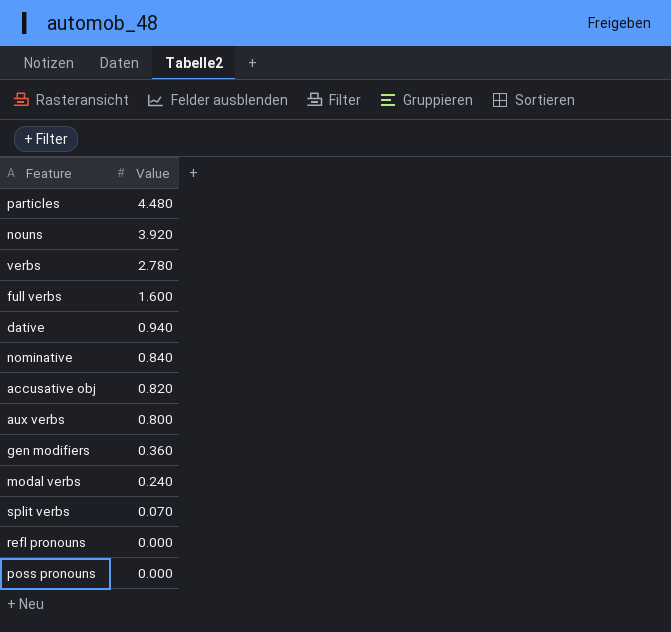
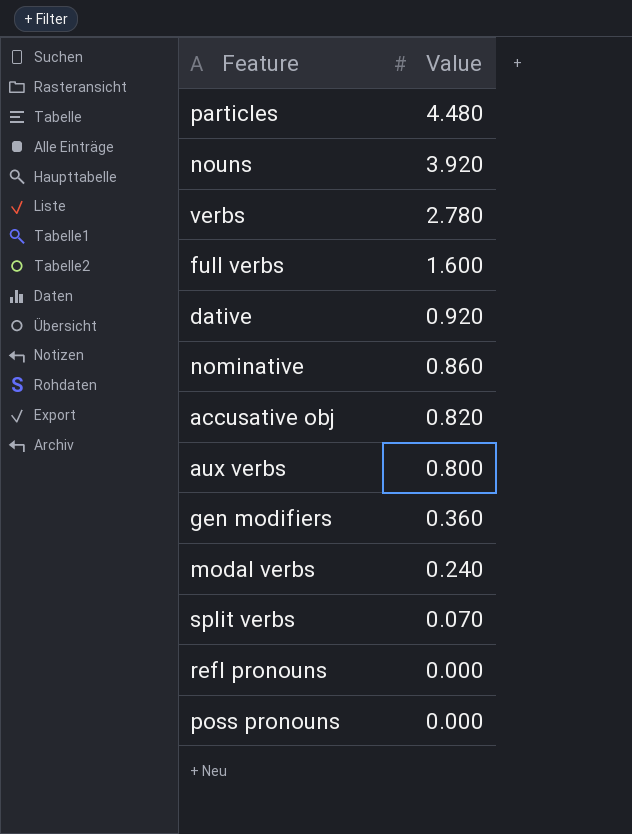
dative | Value: 0.940 -> 0.920
nominative | Value: 0.840 -> 0.860

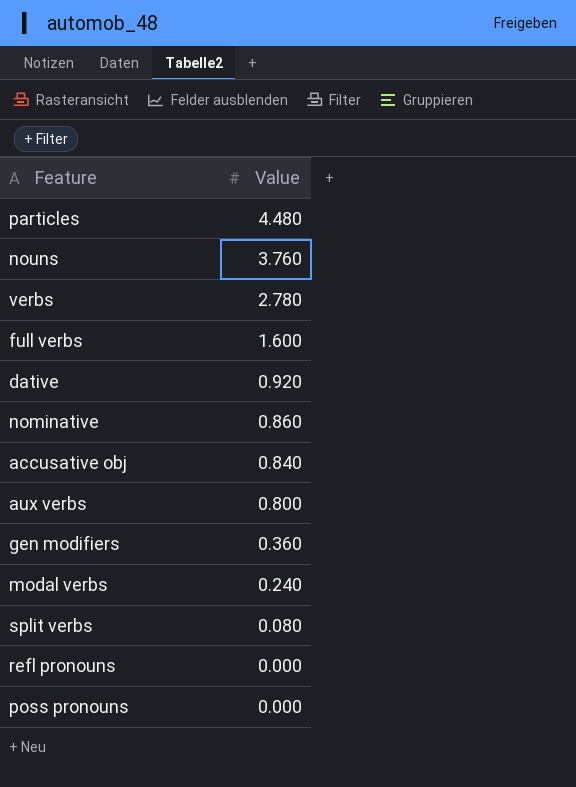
nouns | Value: 3.920 -> 3.760
accusative obj | Value: 0.820 -> 0.840
split verbs | Value: 0.070 -> 0.080

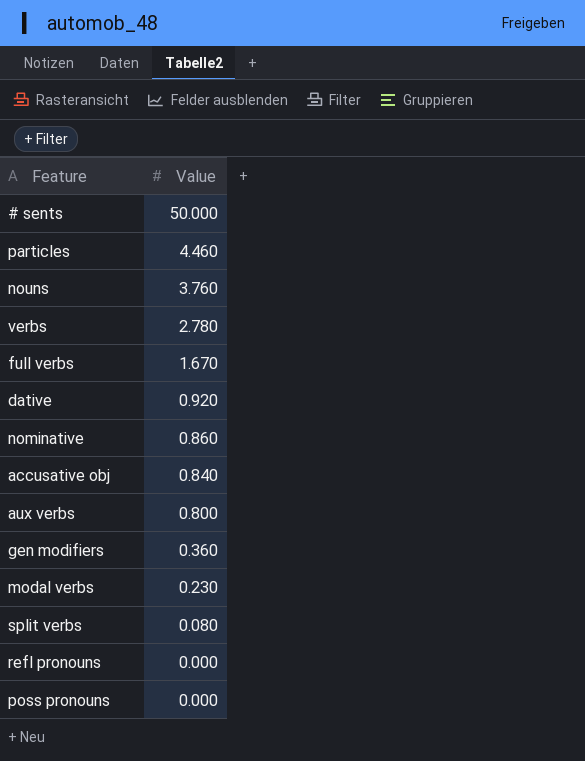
row # sents: none -> 50.000
particles | Value: 4.480 -> 4.460
full verbs | Value: 1.600 -> 1.670
modal verbs | Value: 0.240 -> 0.230

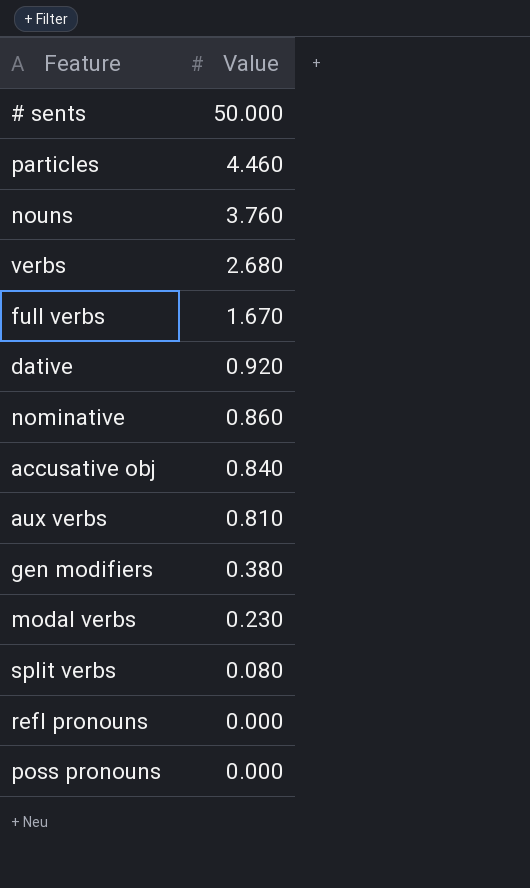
verbs | Value: 2.780 -> 2.680
aux verbs | Value: 0.800 -> 0.810
gen modifiers | Value: 0.360 -> 0.380

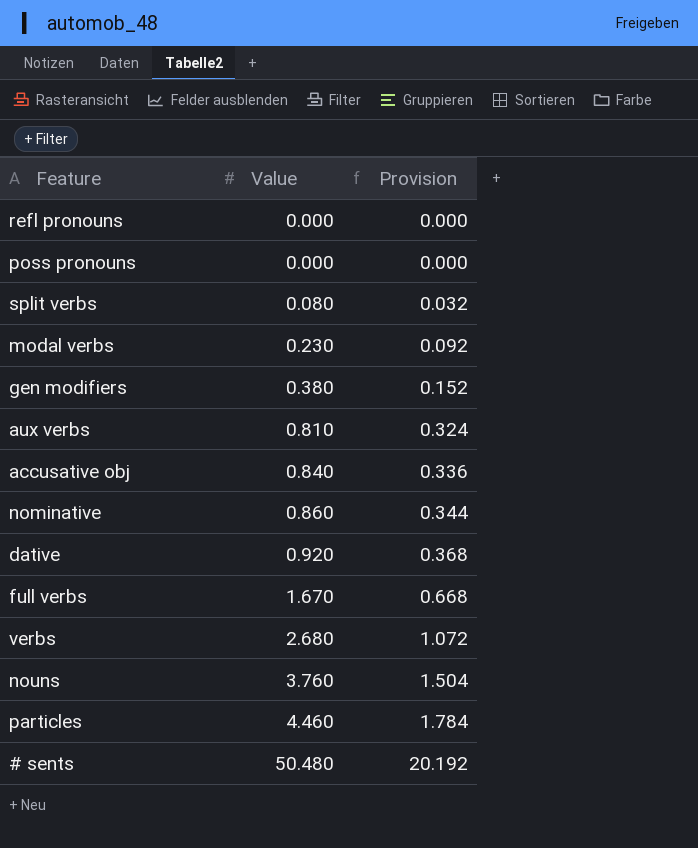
row order: Value descending -> Value ascending
column Provision | formula: none -> [Value] * 0.4
# sents | Value: 50.000 -> 50.480

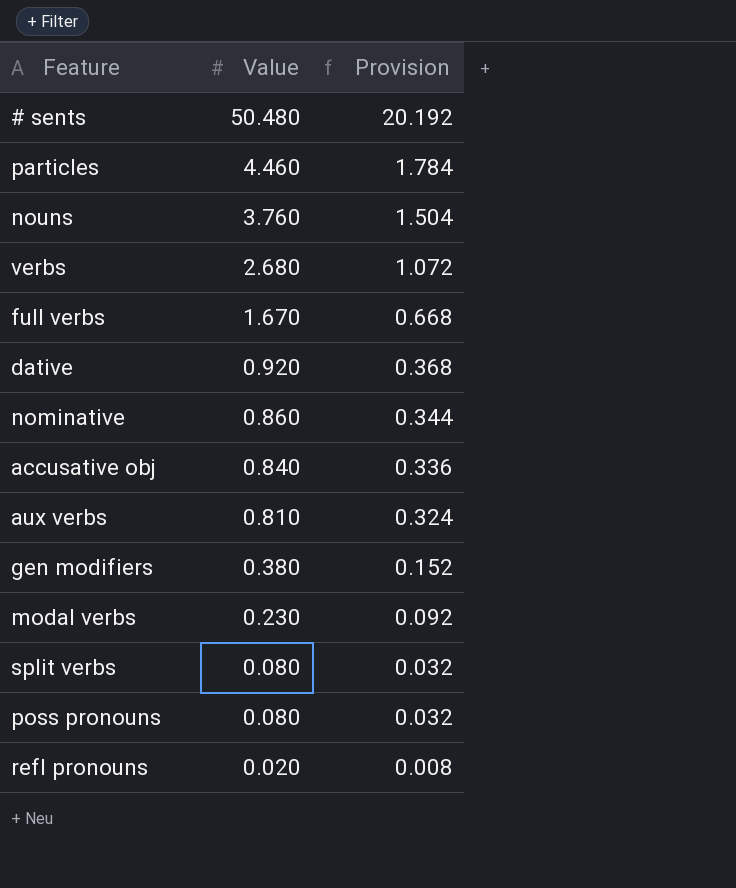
row order: Value ascending -> Value descending
poss pronouns | Value: 0.000 -> 0.080
poss pronouns | Provision: 0.000 -> 0.032
refl pronouns | Value: 0.000 -> 0.020
refl pronouns | Provision: 0.000 -> 0.008

